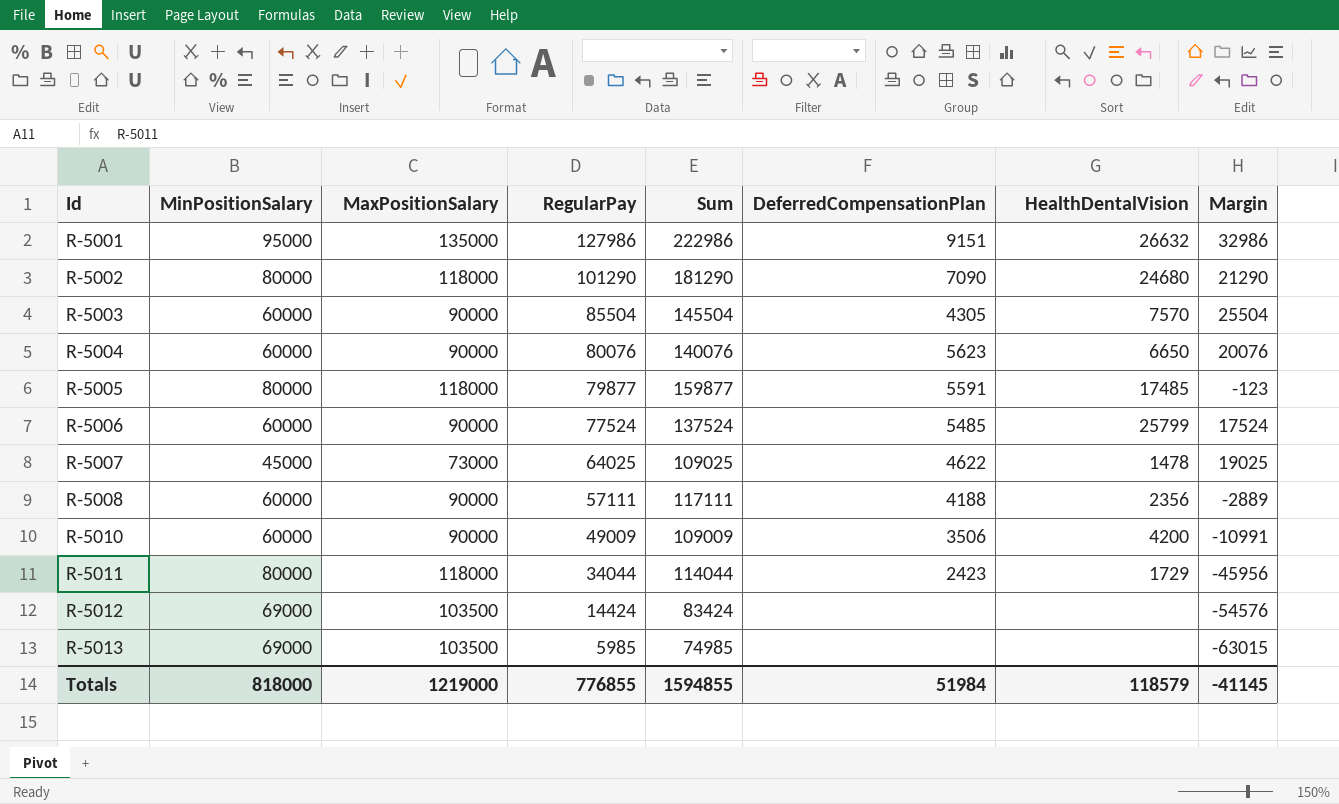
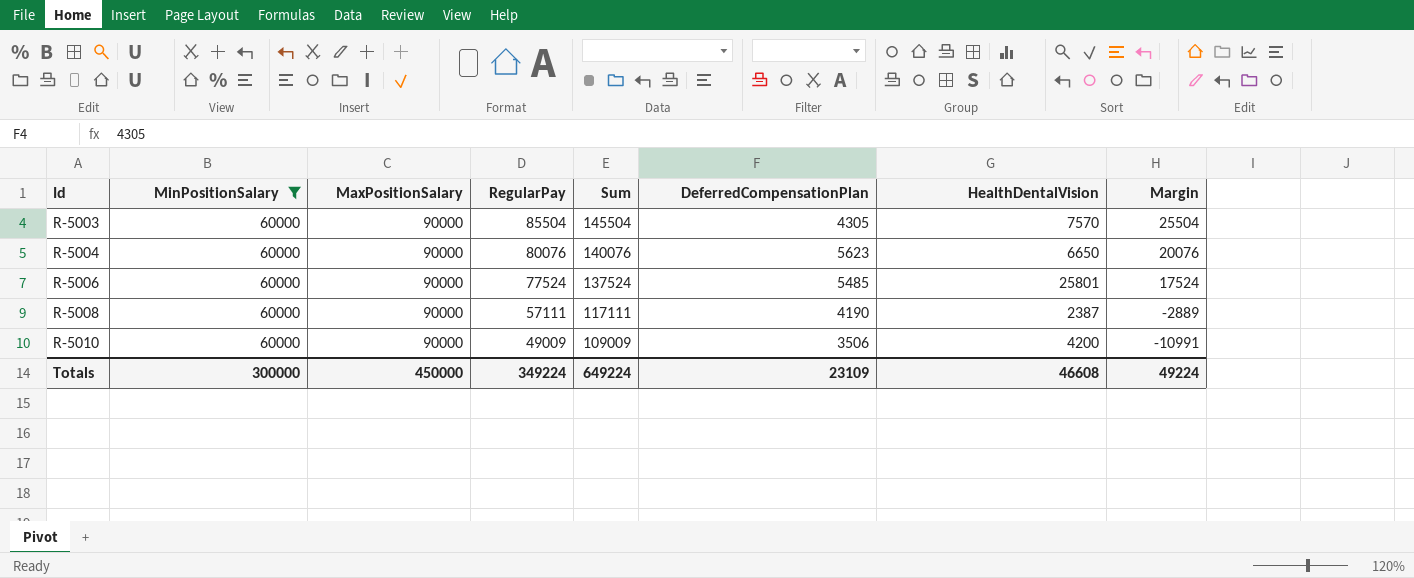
filter: none -> MinPositionSalary = 60000
R-5006 | HealthDentalVision: 25799 -> 25801
R-5008 | DeferredCompensationPlan: 4188 -> 4190
R-5008 | HealthDentalVision: 2356 -> 2387
Totals | MinPositionSalary: 818000 -> 300000
Totals | MaxPositionSalary: 1219000 -> 450000
Totals | RegularPay: 776855 -> 349224
Totals | Sum: 1594855 -> 649224
Totals | DeferredCompensationPlan: 51984 -> 23109
Totals | HealthDentalVision: 118579 -> 46608
Totals | Margin: -41145 -> 49224

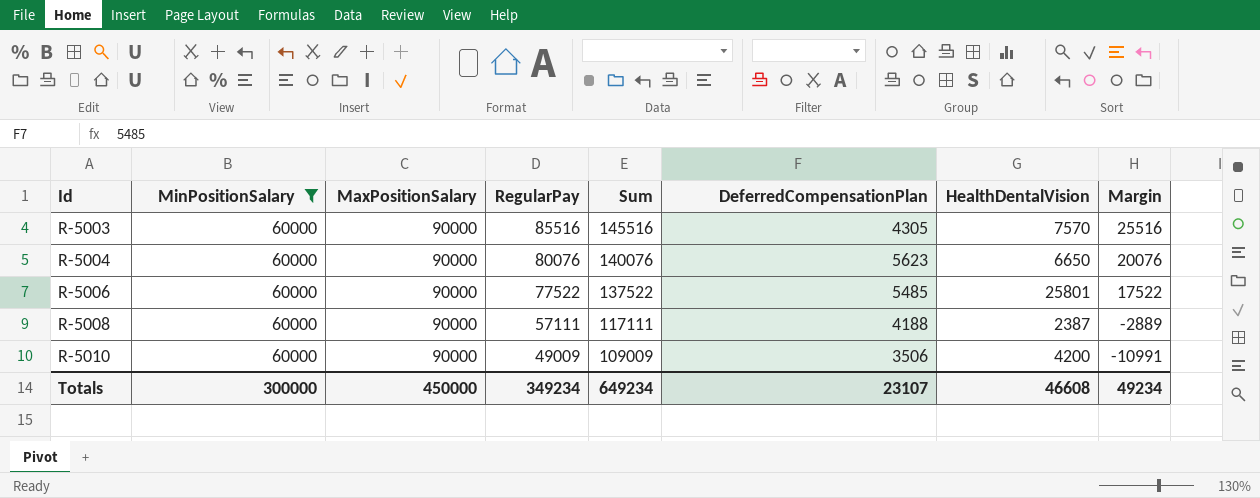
R-5003 | RegularPay: 85504 -> 85516
R-5003 | Sum: 145504 -> 145516
R-5003 | Margin: 25504 -> 25516
R-5006 | RegularPay: 77524 -> 77522
R-5006 | Sum: 137524 -> 137522
R-5006 | Margin: 17524 -> 17522
R-5008 | DeferredCompensationPlan: 4190 -> 4188
Totals | RegularPay: 349224 -> 349234
Totals | Sum: 649224 -> 649234
Totals | DeferredCompensationPlan: 23109 -> 23107
Totals | Margin: 49224 -> 49234

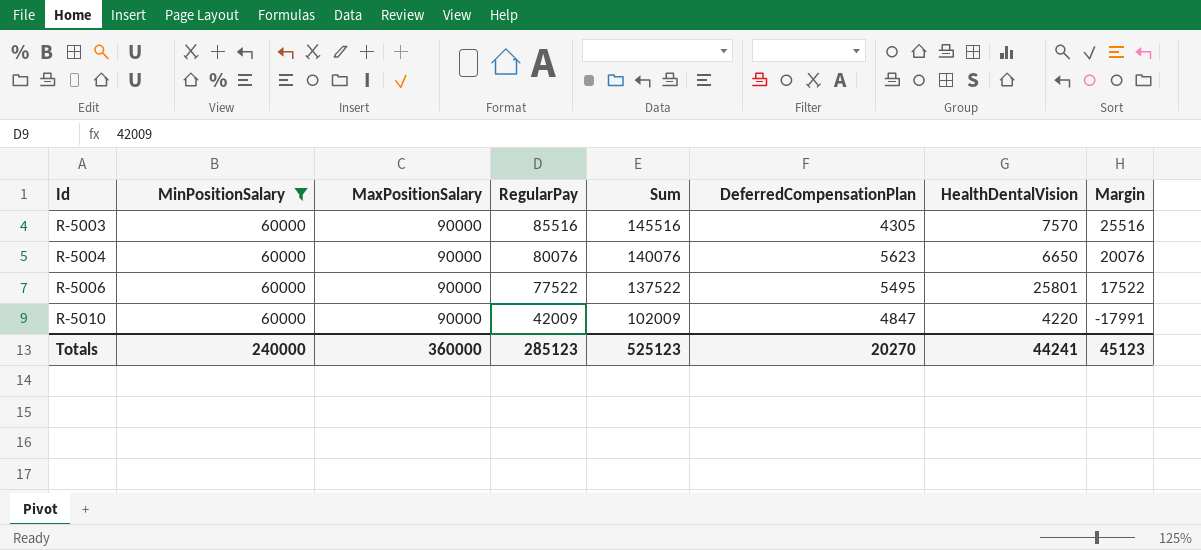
row R-5008: 60000 | 90000 | 57111 | 117111 | 4188 | 2387 | -2889 -> none
R-5006 | DeferredCompensationPlan: 5485 -> 5495
R-5010 | RegularPay: 49009 -> 42009
R-5010 | Sum: 109009 -> 102009
R-5010 | DeferredCompensationPlan: 3506 -> 4847
R-5010 | HealthDentalVision: 4200 -> 4220
R-5010 | Margin: -10991 -> -17991
Totals | MinPositionSalary: 300000 -> 240000
Totals | MaxPositionSalary: 450000 -> 360000
Totals | RegularPay: 349234 -> 285123
Totals | Sum: 649234 -> 525123
Totals | DeferredCompensationPlan: 23107 -> 20270
Totals | HealthDentalVision: 46608 -> 44241
Totals | Margin: 49234 -> 45123

